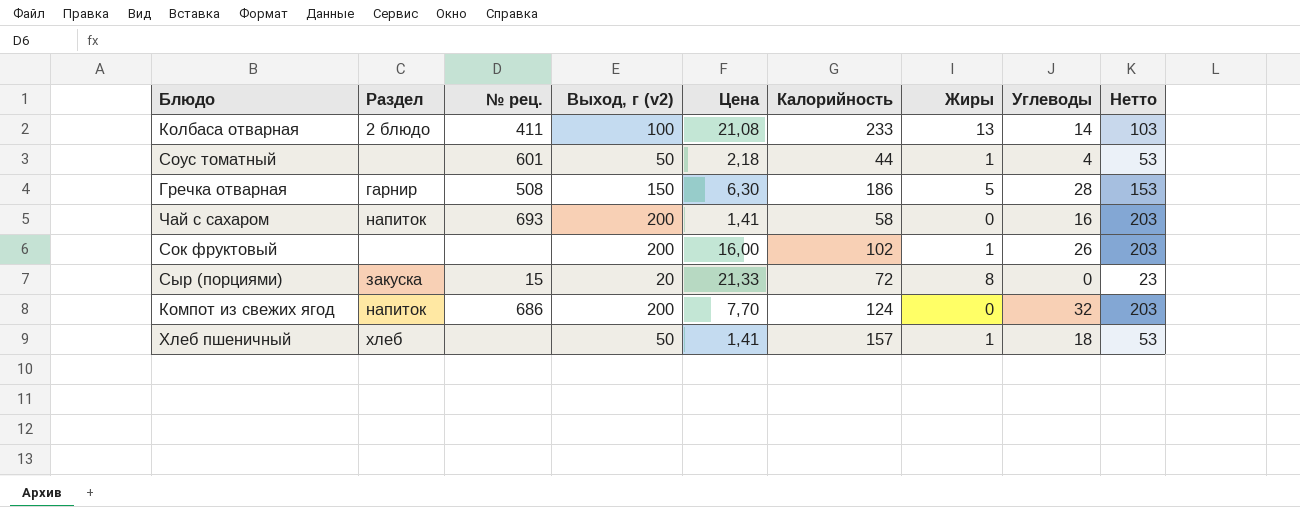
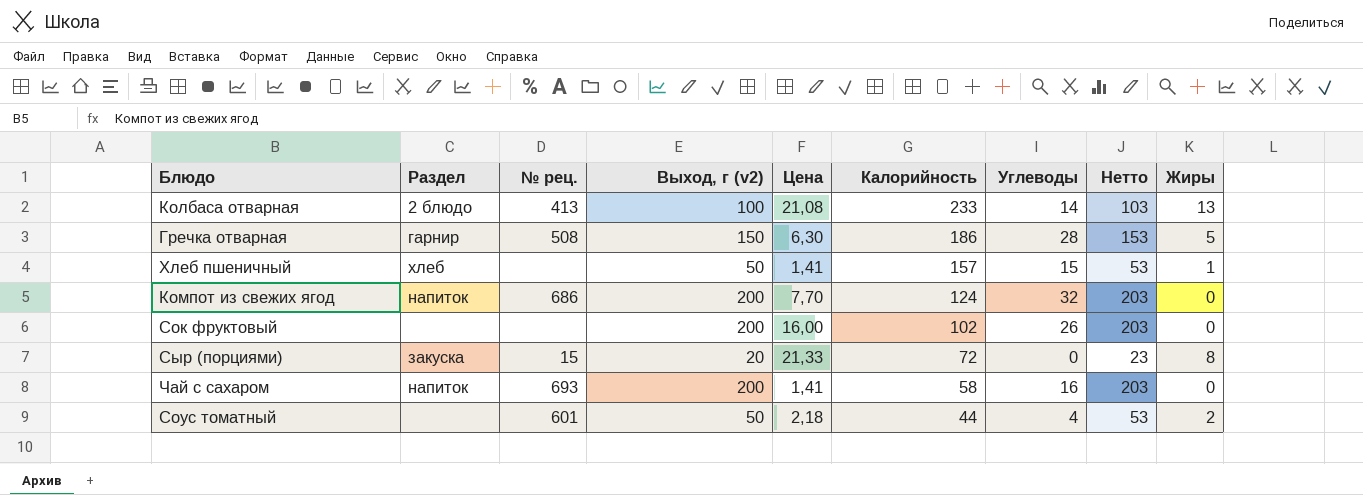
row order: none -> Калорийность descending
column Жиры | position: 7 -> 9
Колбаса отварная | № рец.: 411 -> 413
Хлеб пшеничный | Углеводы: 18 -> 15
Сок фруктовый | Жиры: 1 -> 0
Соус томатный | Жиры: 1 -> 2

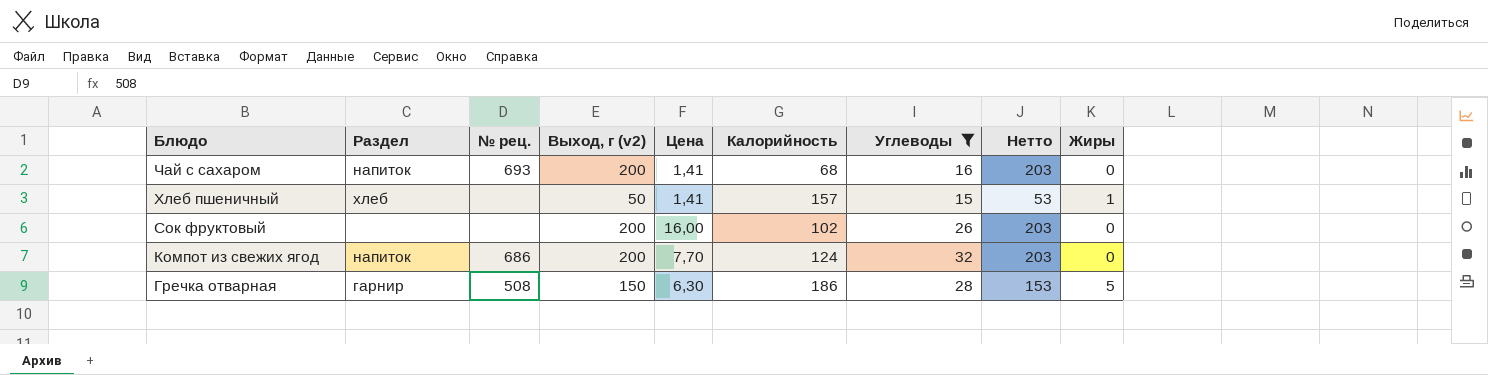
filter: none -> Углеводы >= 15
row order: Калорийность descending -> Блюдо descending
Чай с сахаром | Калорийность: 58 -> 68

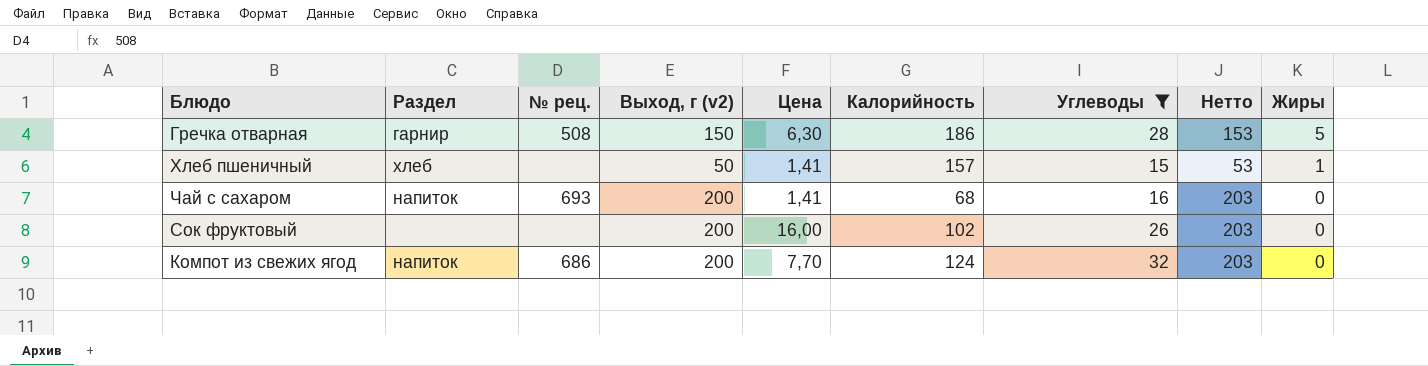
row order: Блюдо descending -> Жиры descending

